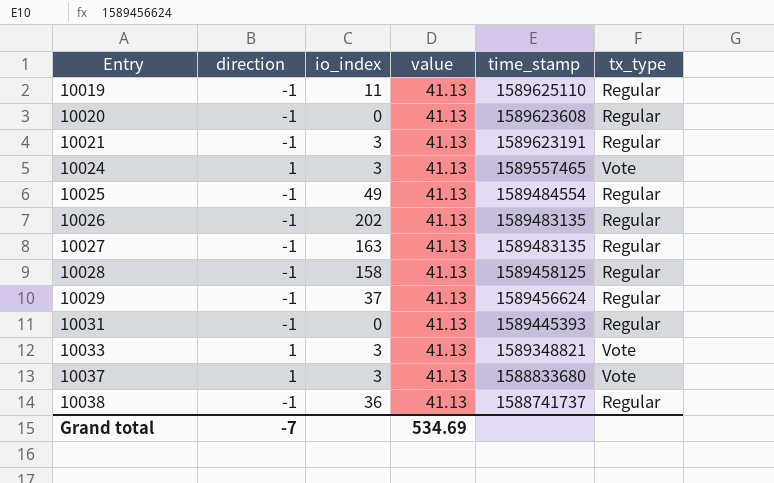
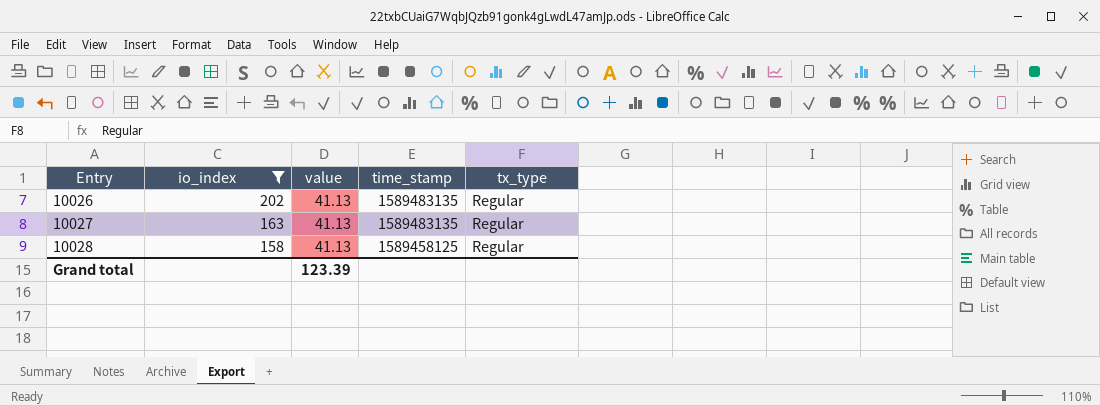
filter: none -> io_index >= 158
column direction | position: 2 -> none
Grand total | value: 534.69 -> 123.39

